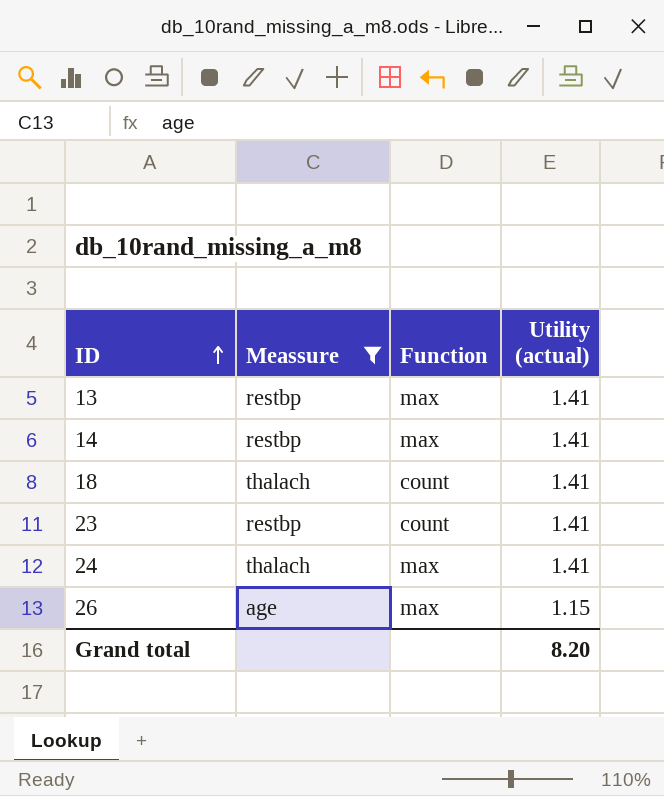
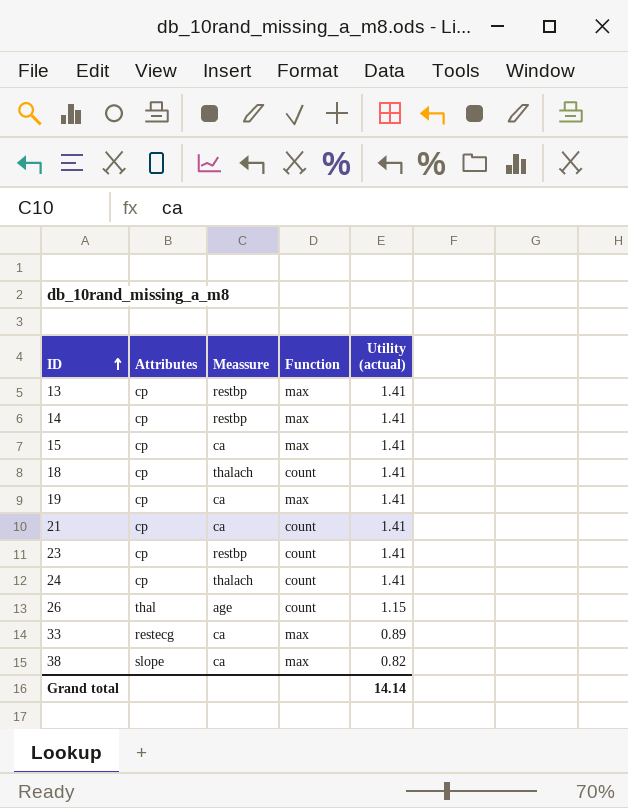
filter: Meassure != ca -> none
column Attributes | position: none -> 2
24 | Function: max -> count
26 | Function: max -> count
Grand total | Utility (actual): 8.20 -> 14.14

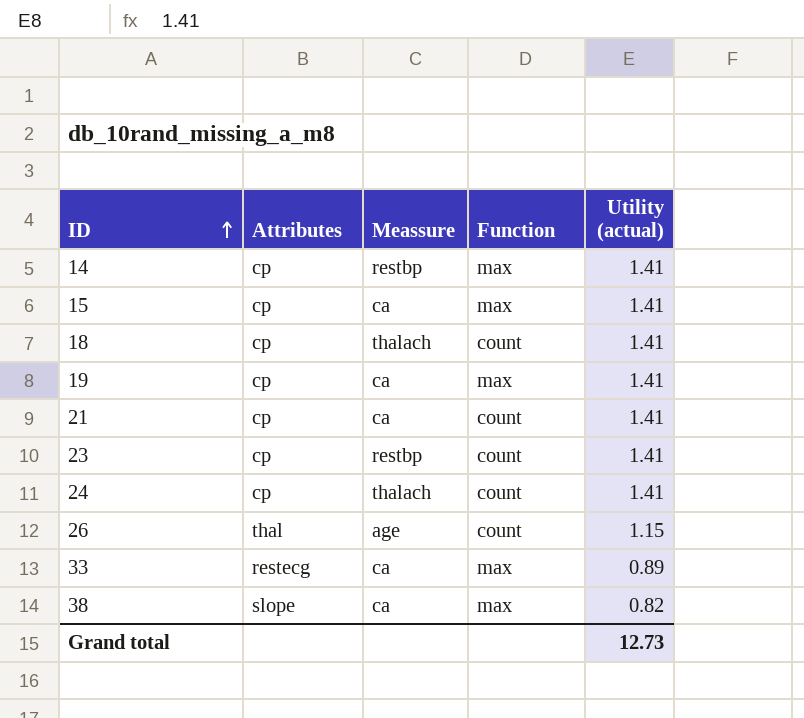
row 13: cp | restbp | max | 1.41 -> none
Grand total | Utility (actual): 14.14 -> 12.73

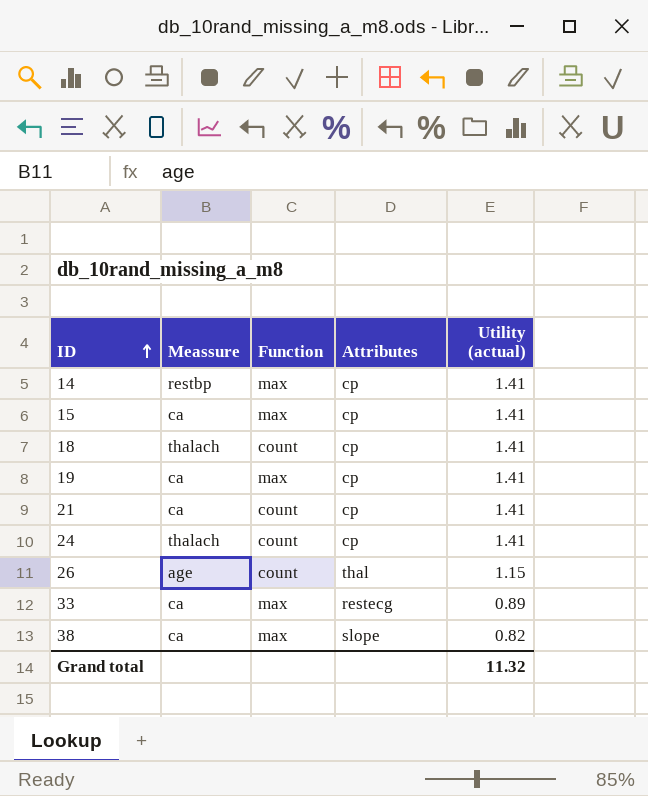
column Attributes | position: 2 -> 4
row 23: cp | restbp | count | 1.41 -> none
Grand total | Utility (actual): 12.73 -> 11.32

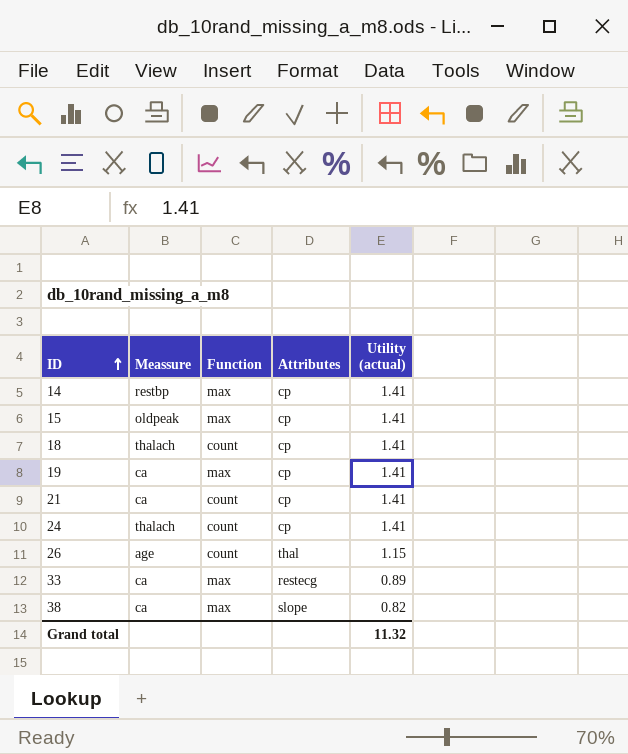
15 | Meassure: ca -> oldpeak

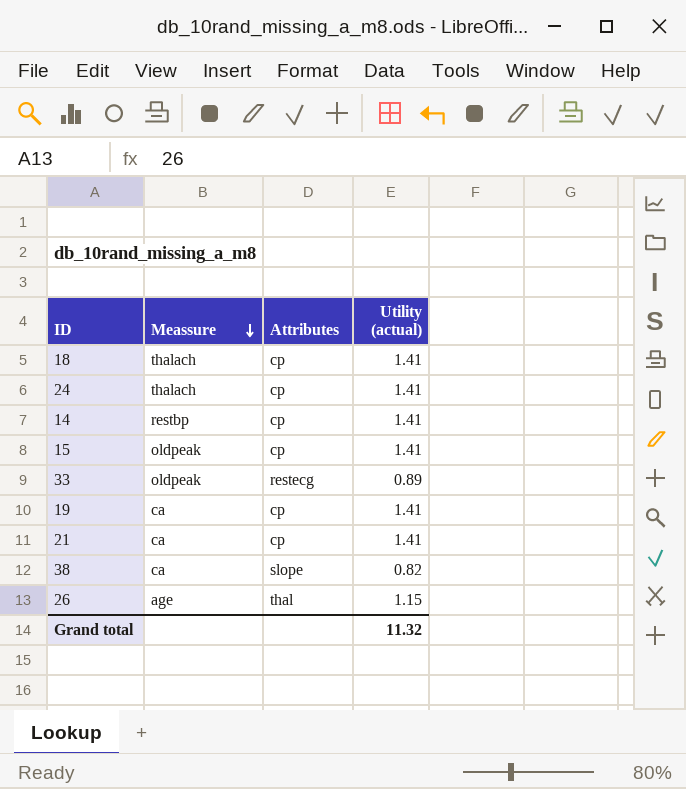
row order: ID ascending -> Meassure descending
column Function | position: 3 -> none
33 | Meassure: ca -> oldpeak

